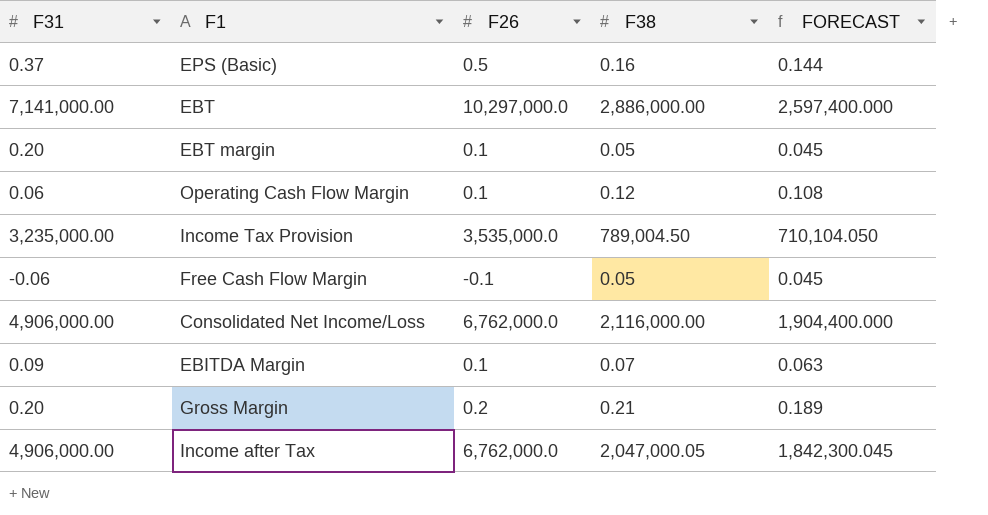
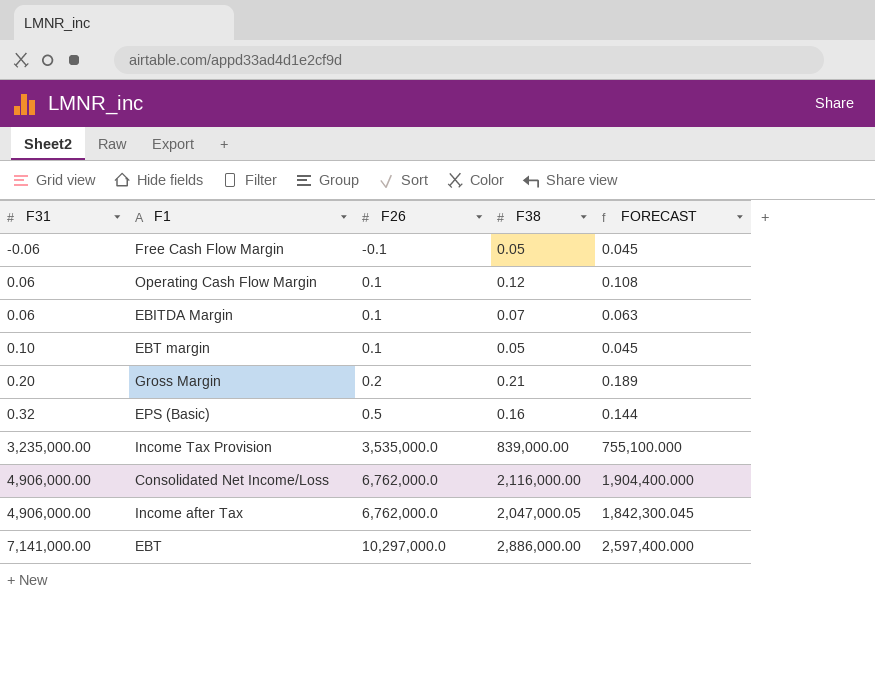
row order: none -> F31 ascending
EBITDA Margin | F31: 0.09 -> 0.06
EBT margin | F31: 0.20 -> 0.10
EPS (Basic) | F31: 0.37 -> 0.32
Income Tax Provision | F38: 789,004.50 -> 839,000.00
Income Tax Provision | FORECAST: 710,104.050 -> 755,100.000

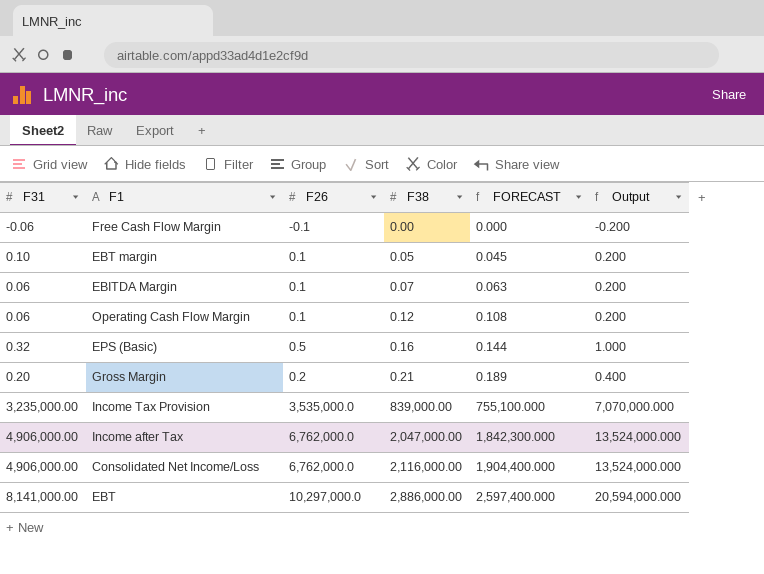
row order: F31 ascending -> F38 ascending
column Output | formula: none -> [F26] * 2
Free Cash Flow Margin | F38: 0.05 -> 0.00
Free Cash Flow Margin | FORECAST: 0.045 -> 0.000
Income after Tax | F38: 2,047,000.05 -> 2,047,000.00
Income after Tax | FORECAST: 1,842,300.045 -> 1,842,300.000
EBT | F31: 7,141,000.00 -> 8,141,000.00

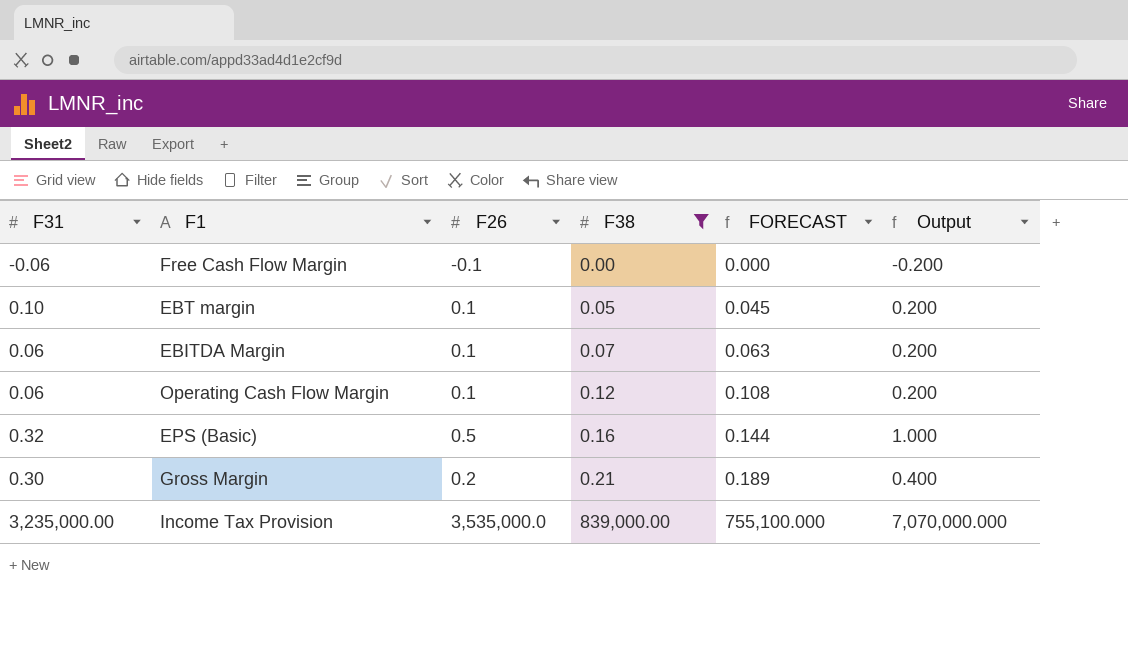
filter: none -> F38 <= 839,000.00
Gross Margin | F31: 0.20 -> 0.30

